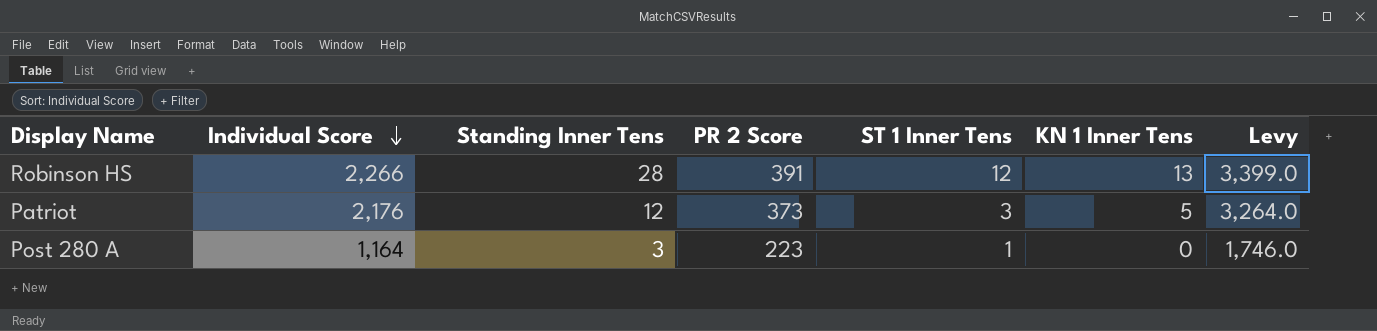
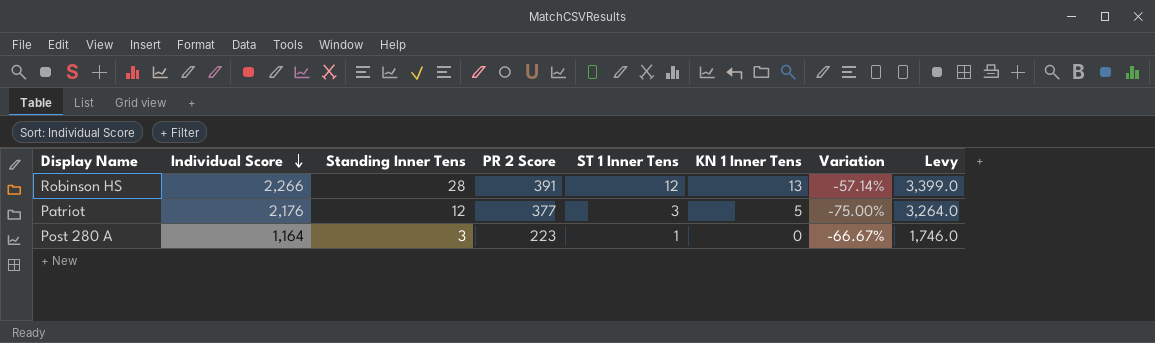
column Variation | formula: none -> ([ST 1 Inner Tens] - [Standing Inner Tens]) / [Standing Inner Tens]
Patriot | PR 2 Score: 373 -> 377

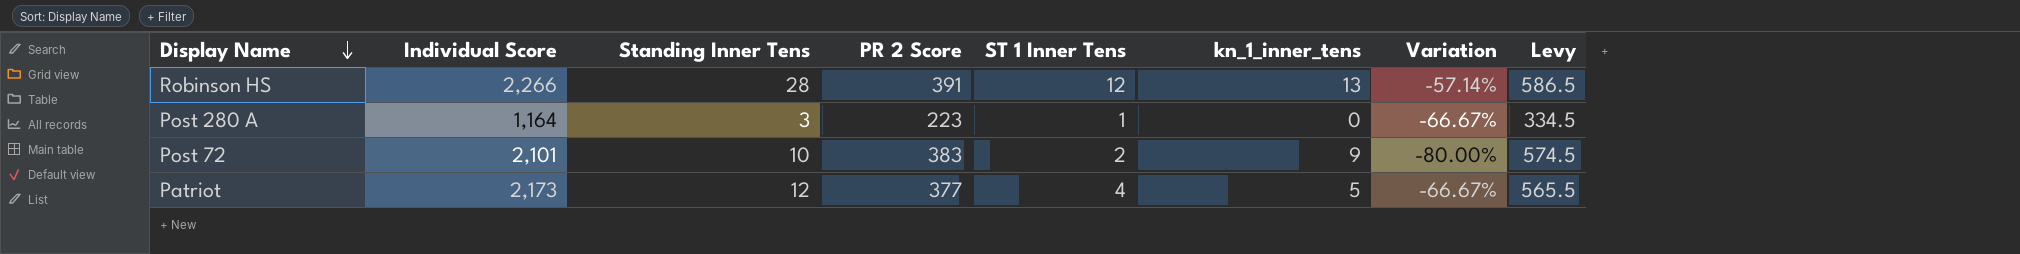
row order: Individual Score descending -> Display Name descending
column name: KN 1 Inner Tens -> kn_1_inner_tens
column Levy | formula: [Individual Score] * 1.5 -> [PR 2 Score] * 1.5
row Post 72: none -> 2,101 | 10 | 383 | 2 | 9 | -80.00% | 574.5
Patriot | Individual Score: 2,176 -> 2,173
Patriot | ST 1 Inner Tens: 3 -> 4
Patriot | Variation: -75.00% -> -66.67%

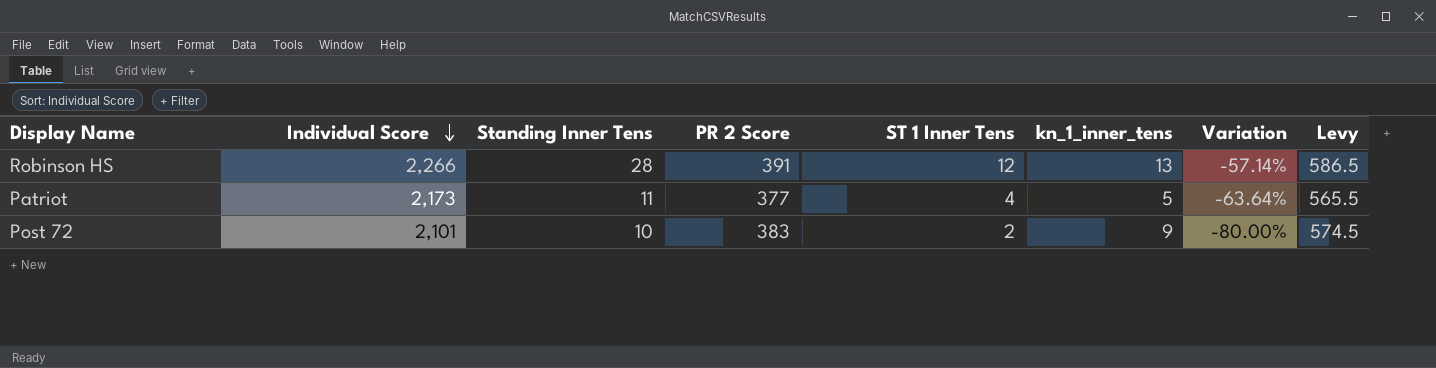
row order: Display Name descending -> Individual Score descending
row Post 280 A: 1,164 | 3 | 223 | 1 | 0 | -66.67% | 334.5 -> none
Patriot | Standing Inner Tens: 12 -> 11
Patriot | Variation: -66.67% -> -63.64%

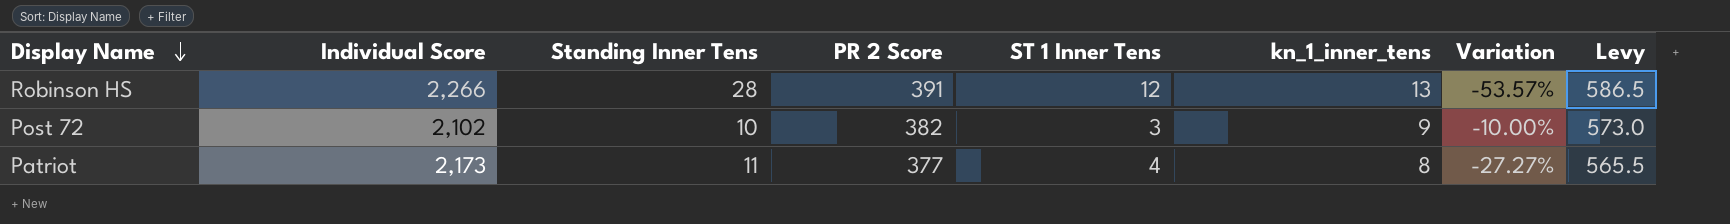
row order: Individual Score descending -> Display Name descending
column Variation | formula: ([ST 1 Inner Tens] - [Standing Inner Tens]) / [Standing Inner Tens] -> ([kn_1_inner_tens] - [Standing Inner Tens]) / [Standing Inner Tens]
Post 72 | Individual Score: 2,101 -> 2,102
Post 72 | PR 2 Score: 383 -> 382
Post 72 | ST 1 Inner Tens: 2 -> 3
Post 72 | Levy: 574.5 -> 573.0
Patriot | kn_1_inner_tens: 5 -> 8

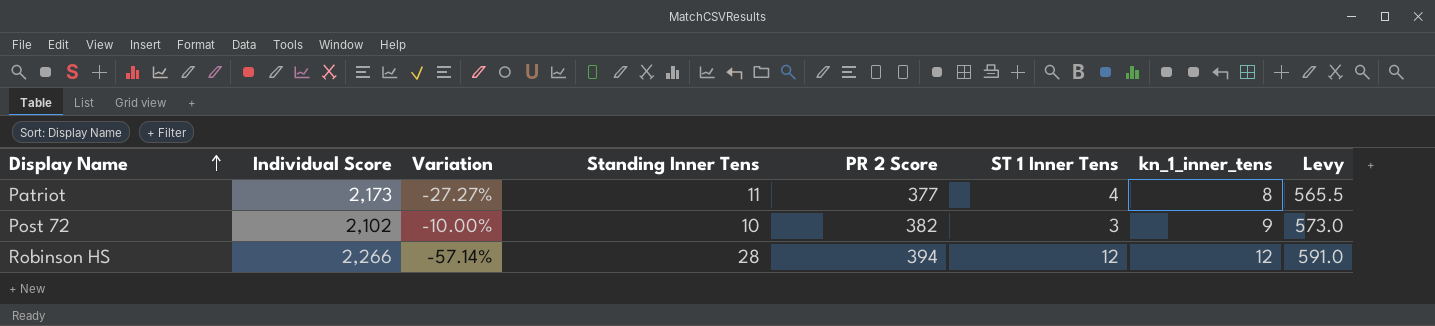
row order: Display Name descending -> Display Name ascending
column Variation | position: 7 -> 3
Robinson HS | Variation: -53.57% -> -57.14%
Robinson HS | PR 2 Score: 391 -> 394
Robinson HS | kn_1_inner_tens: 13 -> 12
Robinson HS | Levy: 586.5 -> 591.0

